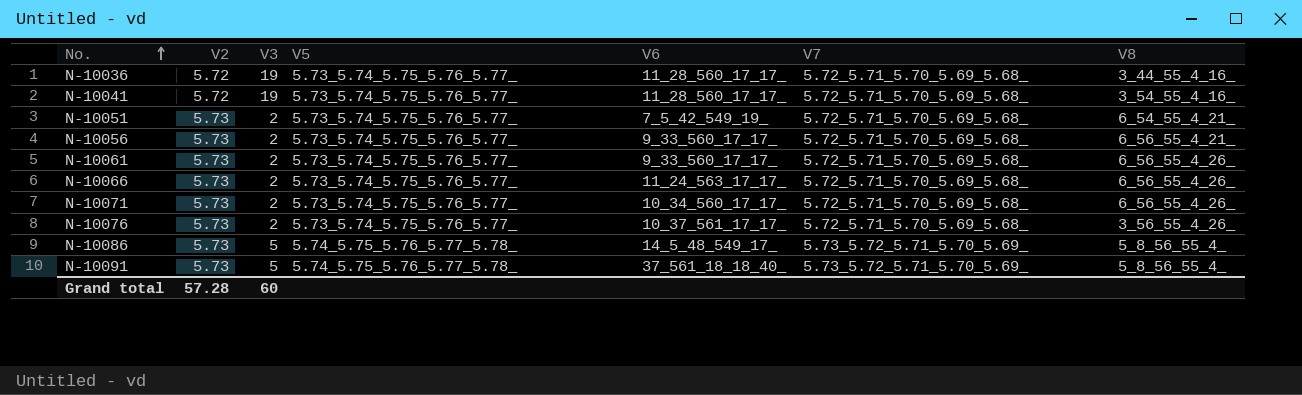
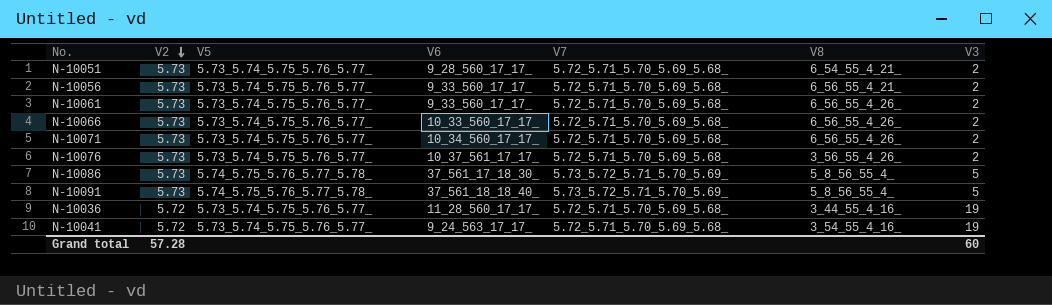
row order: No. ascending -> V2 descending
column V3 | position: 3 -> 7
N-10051 | V6: 7_5_42_549_19_ -> 9_28_560_17_17_
N-10066 | V6: 11_24_563_17_17_ -> 10_33_560_17_17_
N-10086 | V6: 14_5_48_549_17_ -> 37_561_17_18_30_
N-10041 | V6: 11_28_560_17_17_ -> 9_24_563_17_17_

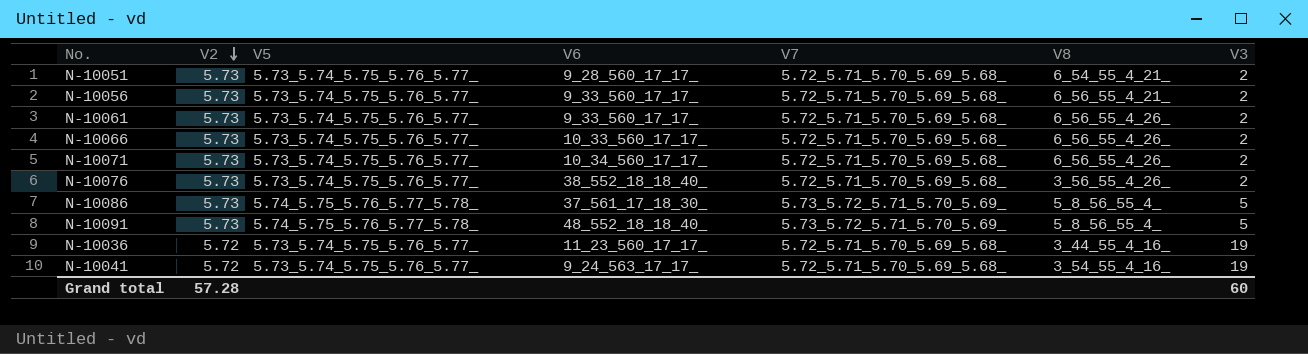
N-10076 | V6: 10_37_561_17_17_ -> 38_552_18_18_40_
N-10091 | V6: 37_561_18_18_40_ -> 48_552_18_18_40_
N-10036 | V6: 11_28_560_17_17_ -> 11_23_560_17_17_

